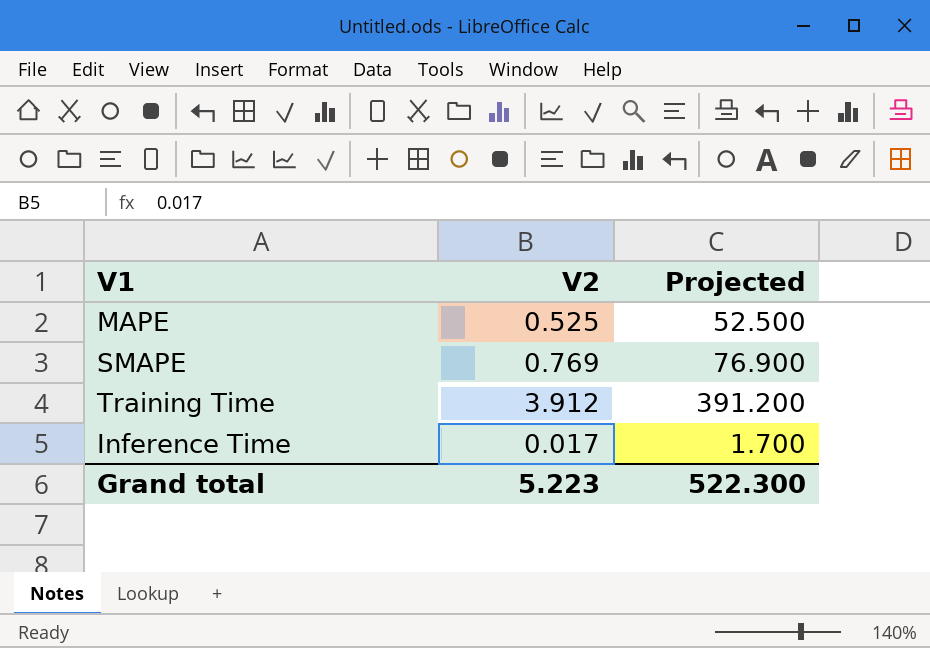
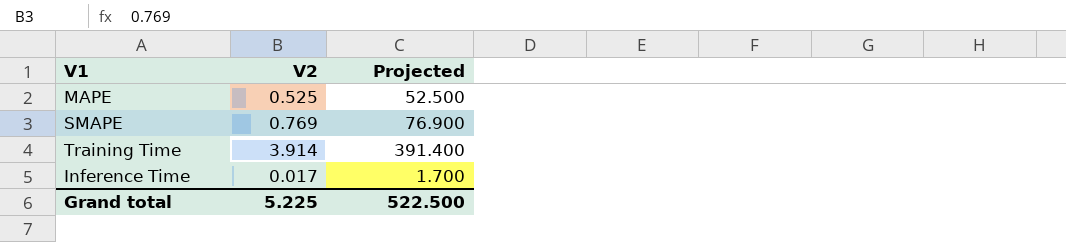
Training Time | V2: 3.912 -> 3.914
Training Time | Projected: 391.200 -> 391.400
Grand total | V2: 5.223 -> 5.225
Grand total | Projected: 522.300 -> 522.500

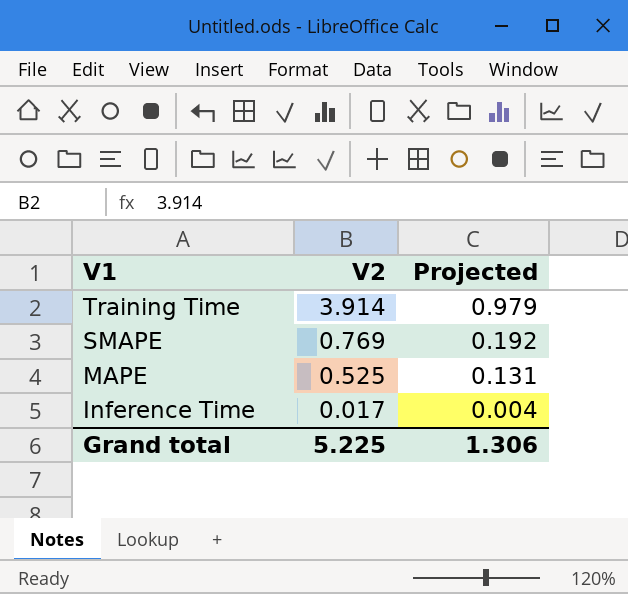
row order: none -> V1 descending
column Projected | formula: [V2] * 100 -> [V2] * 0.25
Grand total | Projected: 522.500 -> 1.306

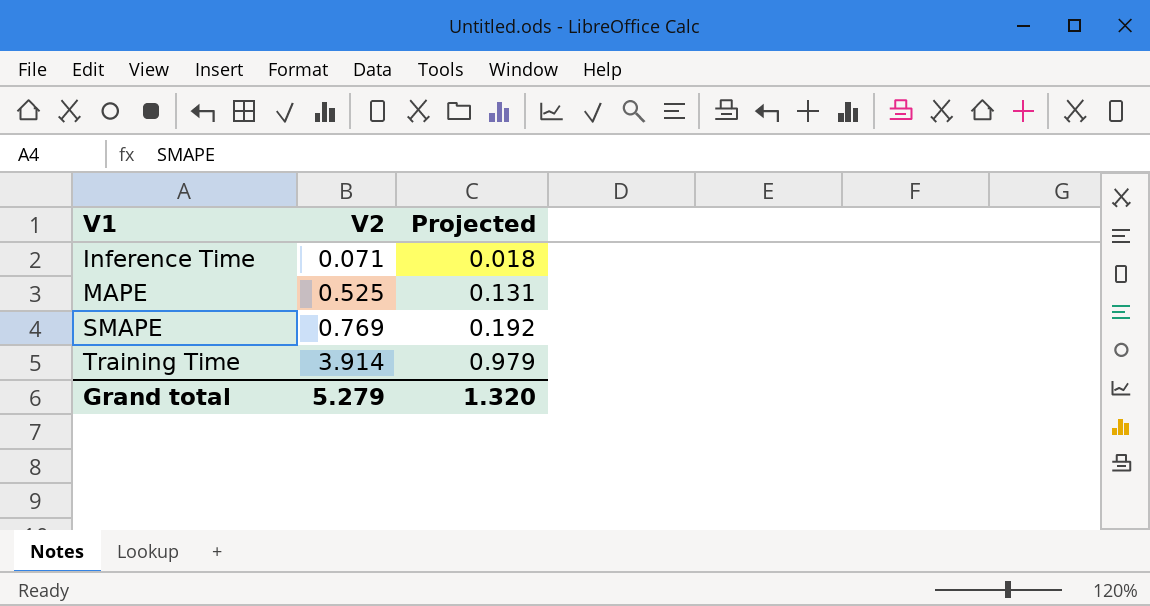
row order: V1 descending -> V1 ascending
Inference Time | V2: 0.017 -> 0.071
Inference Time | Projected: 0.004 -> 0.018
Grand total | V2: 5.225 -> 5.279
Grand total | Projected: 1.306 -> 1.320

